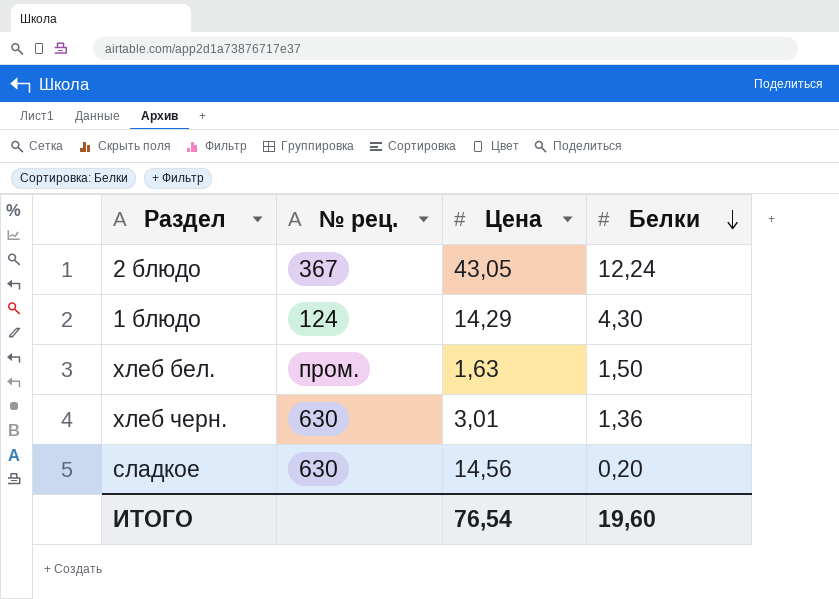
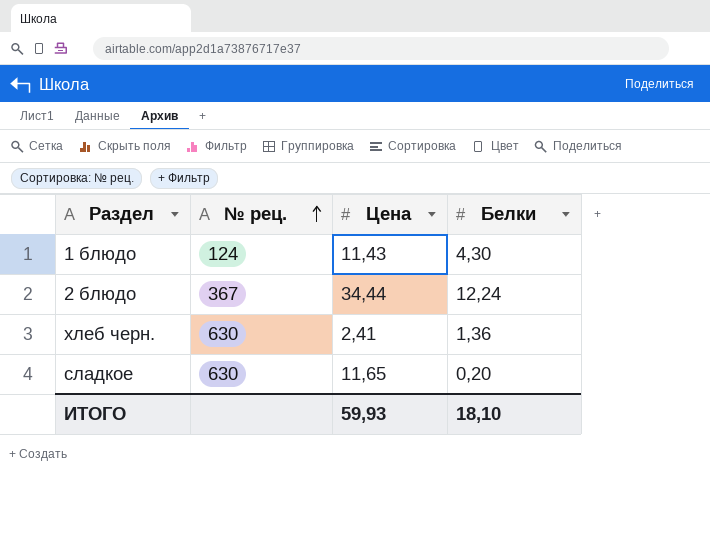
row order: Белки descending -> № рец. ascending
row хлеб бел.: пром. | 1,63 | 1,50 -> none
1 блюдо | Цена: 14,29 -> 11,43
2 блюдо | Цена: 43,05 -> 34,44
хлеб черн. | Цена: 3,01 -> 2,41
сладкое | Цена: 14,56 -> 11,65
ИТОГО | Цена: 76,54 -> 59,93
ИТОГО | Белки: 19,60 -> 18,10

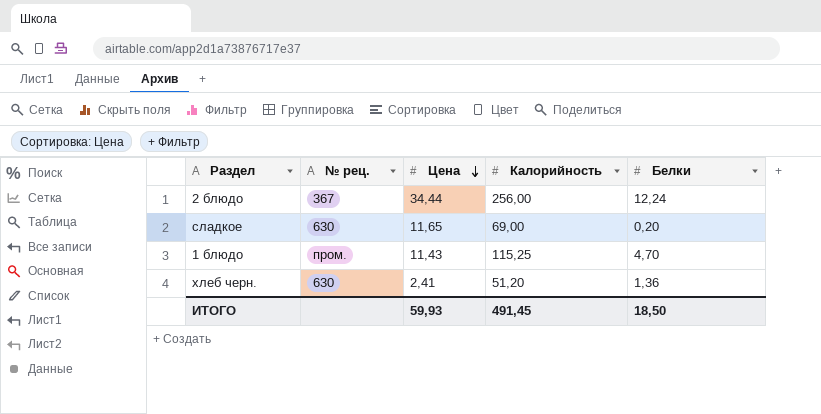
row order: № рец. ascending -> Цена descending
column Калорийность | position: none -> 4
1 блюдо | № рец.: 124 -> пром.
1 блюдо | Белки: 4,30 -> 4,70
ИТОГО | Белки: 18,10 -> 18,50

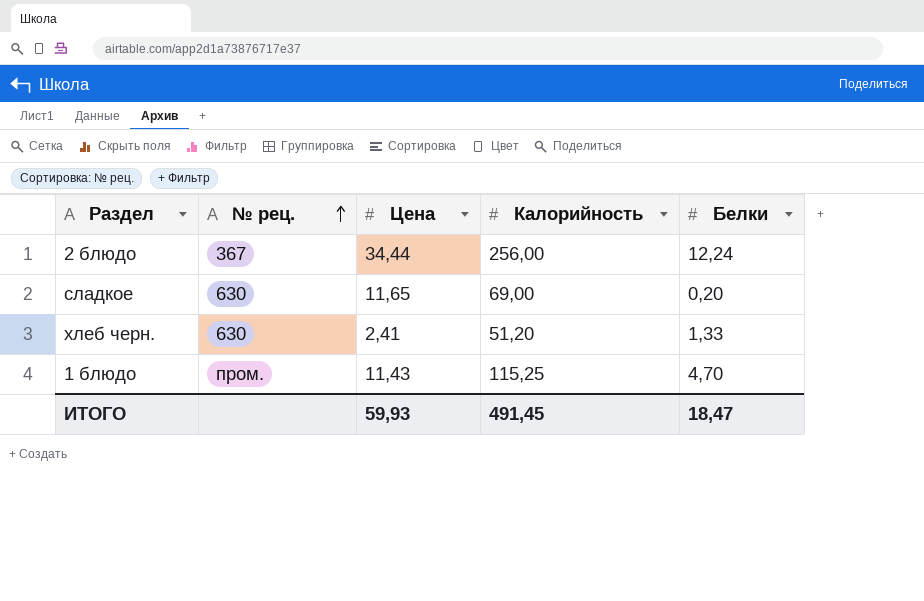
row order: Цена descending -> № рец. ascending
хлеб черн. | Белки: 1,36 -> 1,33
ИТОГО | Белки: 18,50 -> 18,47

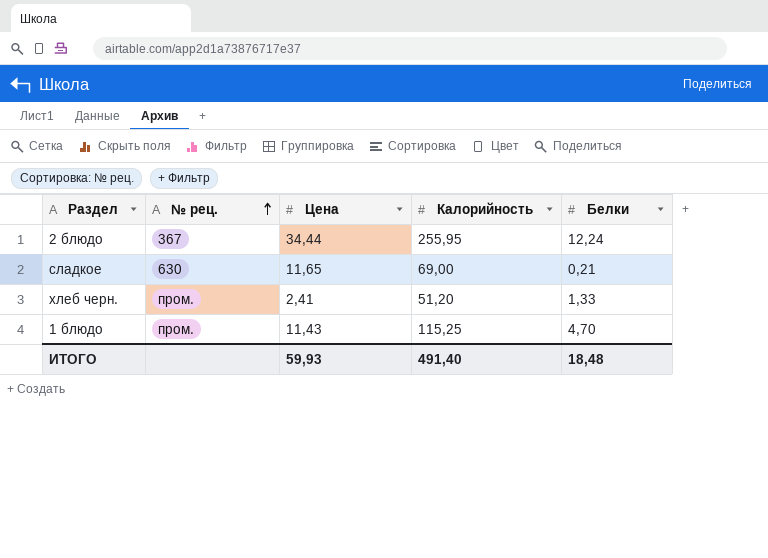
2 блюдо | Калорийность: 256,00 -> 255,95
сладкое | Белки: 0,20 -> 0,21
хлеб черн. | № рец.: 630 -> пром.
ИТОГО | Калорийность: 491,45 -> 491,40
ИТОГО | Белки: 18,47 -> 18,48

